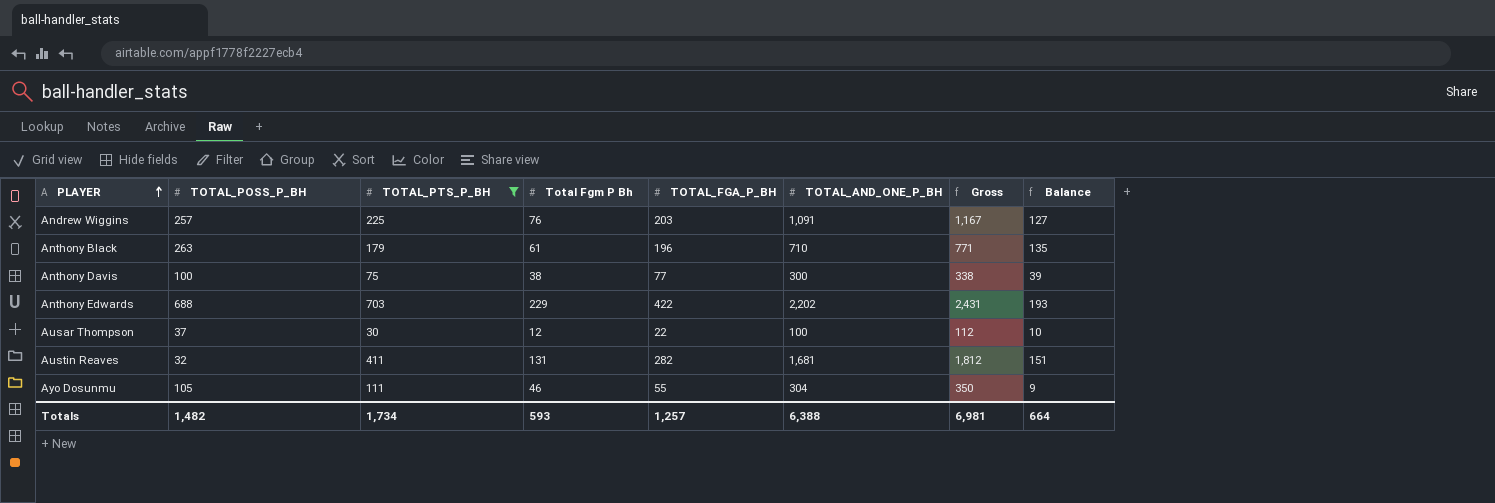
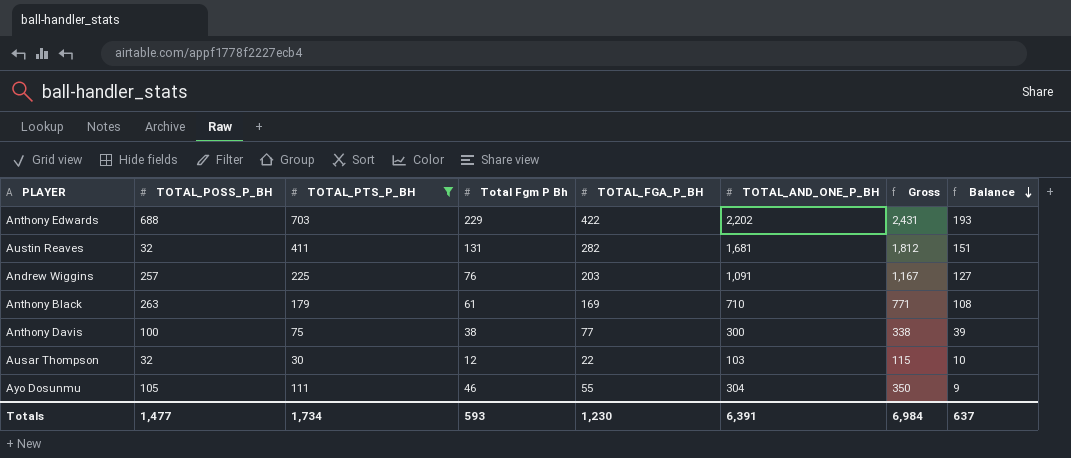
row order: PLAYER ascending -> Balance descending
Anthony Black | TOTAL_FGA_P_BH: 196 -> 169
Anthony Black | Balance: 135 -> 108
Ausar Thompson | TOTAL_POSS_P_BH: 37 -> 32
Ausar Thompson | TOTAL_AND_ONE_P_BH: 100 -> 103
Ausar Thompson | Gross: 112 -> 115
Totals | TOTAL_POSS_P_BH: 1,482 -> 1,477
Totals | TOTAL_FGA_P_BH: 1,257 -> 1,230
Totals | TOTAL_AND_ONE_P_BH: 6,388 -> 6,391
Totals | Gross: 6,981 -> 6,984
Totals | Balance: 664 -> 637

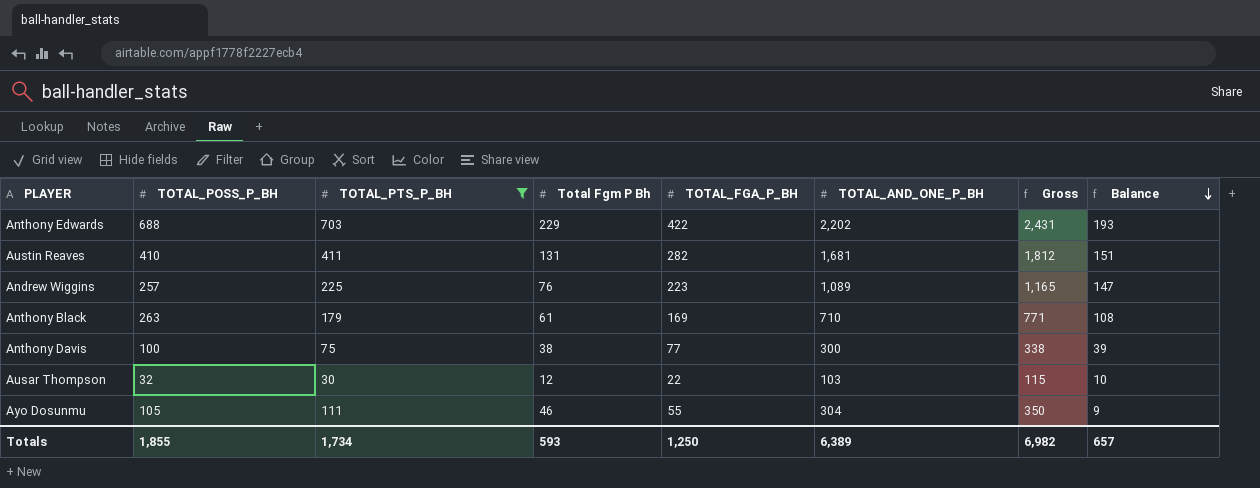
Austin Reaves | TOTAL_POSS_P_BH: 32 -> 410
Andrew Wiggins | TOTAL_FGA_P_BH: 203 -> 223
Andrew Wiggins | TOTAL_AND_ONE_P_BH: 1,091 -> 1,089
Andrew Wiggins | Gross: 1,167 -> 1,165
Andrew Wiggins | Balance: 127 -> 147
Totals | TOTAL_POSS_P_BH: 1,477 -> 1,855
Totals | TOTAL_FGA_P_BH: 1,230 -> 1,250
Totals | TOTAL_AND_ONE_P_BH: 6,391 -> 6,389
Totals | Gross: 6,984 -> 6,982
Totals | Balance: 637 -> 657

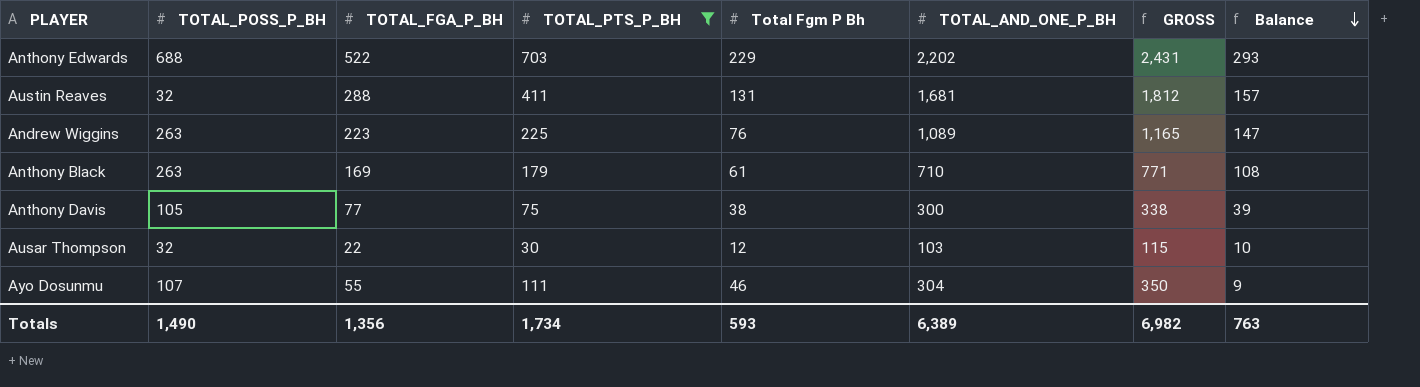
column TOTAL_FGA_P_BH | position: 5 -> 3
column name: Gross -> GROSS
Anthony Edwards | TOTAL_FGA_P_BH: 422 -> 522
Anthony Edwards | Balance: 193 -> 293
Austin Reaves | TOTAL_POSS_P_BH: 410 -> 32
Austin Reaves | TOTAL_FGA_P_BH: 282 -> 288
Austin Reaves | Balance: 151 -> 157
Andrew Wiggins | TOTAL_POSS_P_BH: 257 -> 263
Anthony Davis | TOTAL_POSS_P_BH: 100 -> 105
Ayo Dosunmu | TOTAL_POSS_P_BH: 105 -> 107
Totals | TOTAL_POSS_P_BH: 1,855 -> 1,490
Totals | TOTAL_FGA_P_BH: 1,250 -> 1,356
Totals | Balance: 657 -> 763

